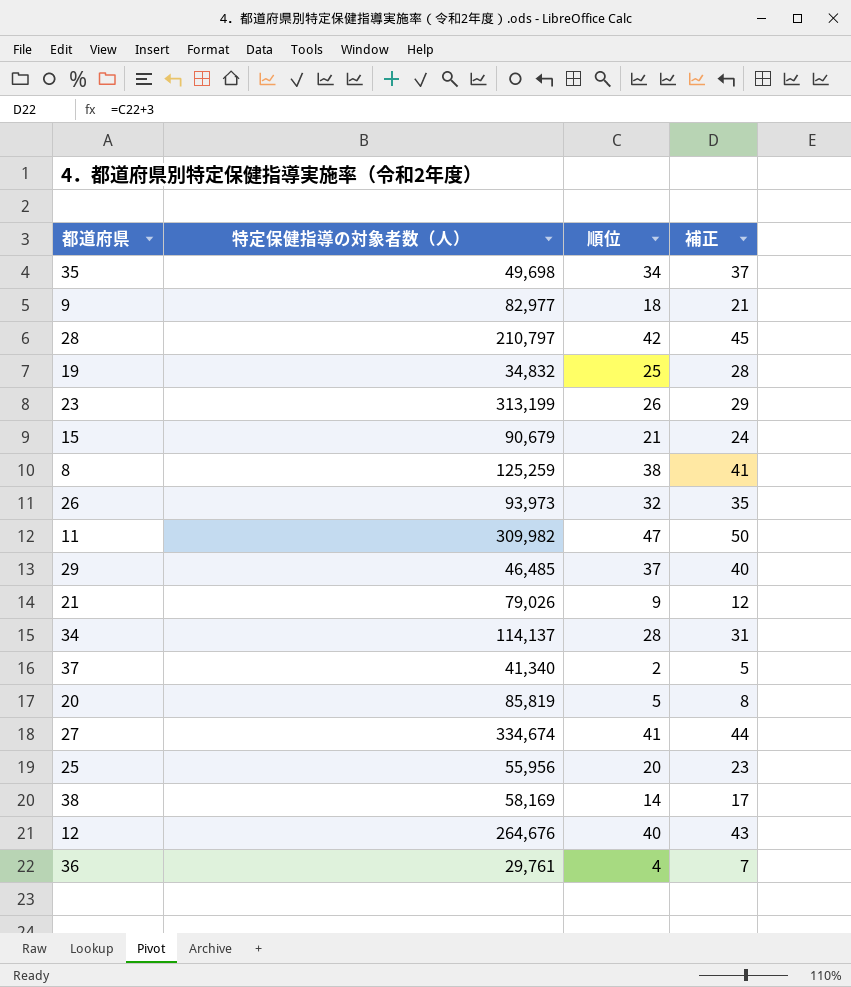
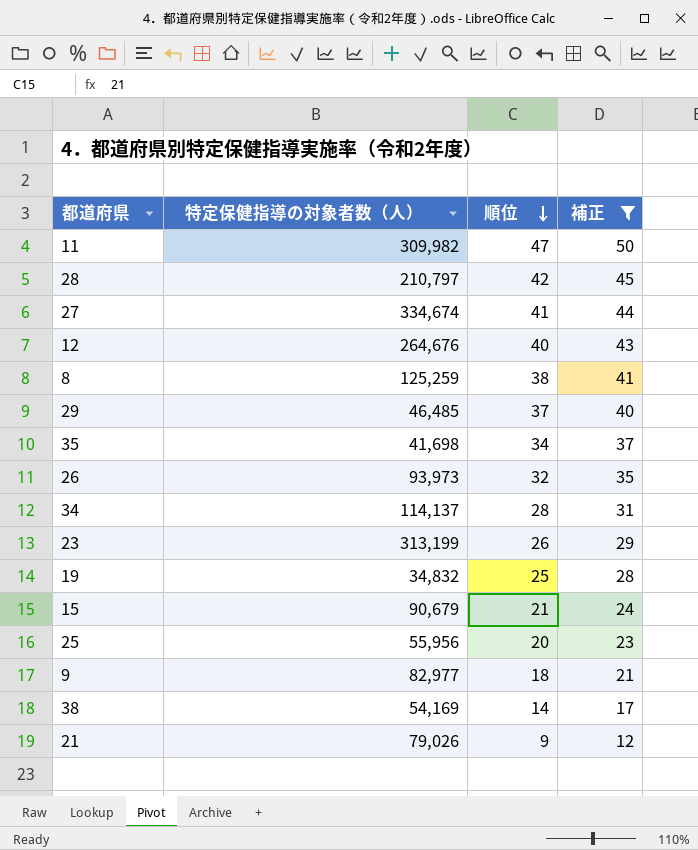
filter: none -> 補正 >= 12
row order: none -> 順位 descending
35 | 特定保健指導の対象者数（人）: 49,698 -> 41,698
38 | 特定保健指導の対象者数（人）: 58,169 -> 54,169

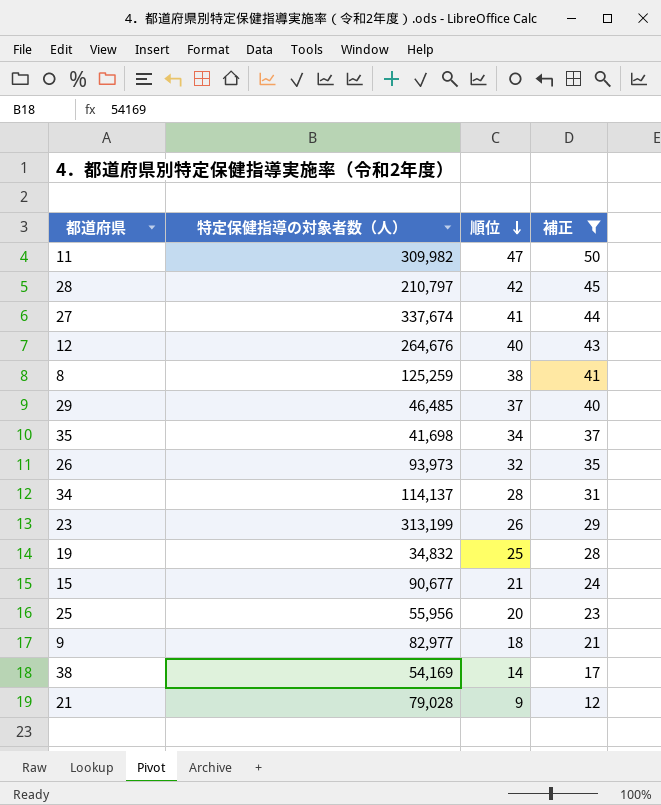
27 | 特定保健指導の対象者数（人）: 334,674 -> 337,674
15 | 特定保健指導の対象者数（人）: 90,679 -> 90,677
21 | 特定保健指導の対象者数（人）: 79,026 -> 79,028

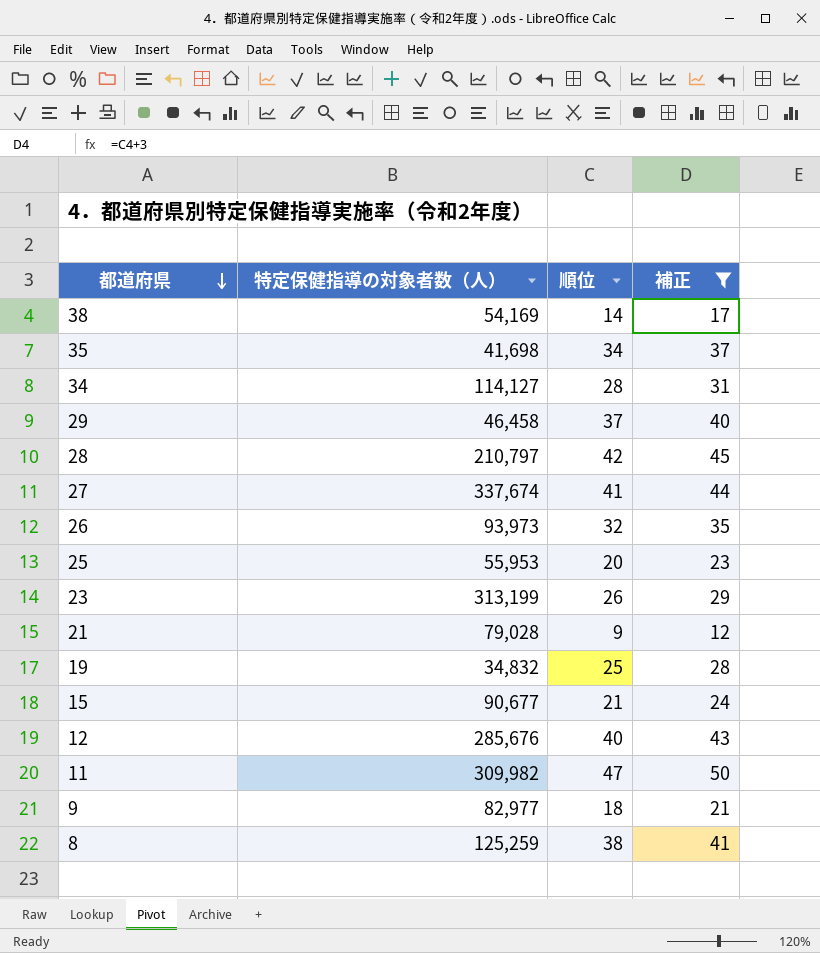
row order: 順位 descending -> 都道府県 descending
34 | 特定保健指導の対象者数（人）: 114,137 -> 114,127
29 | 特定保健指導の対象者数（人）: 46,485 -> 46,458
25 | 特定保健指導の対象者数（人）: 55,956 -> 55,953
12 | 特定保健指導の対象者数（人）: 264,676 -> 285,676

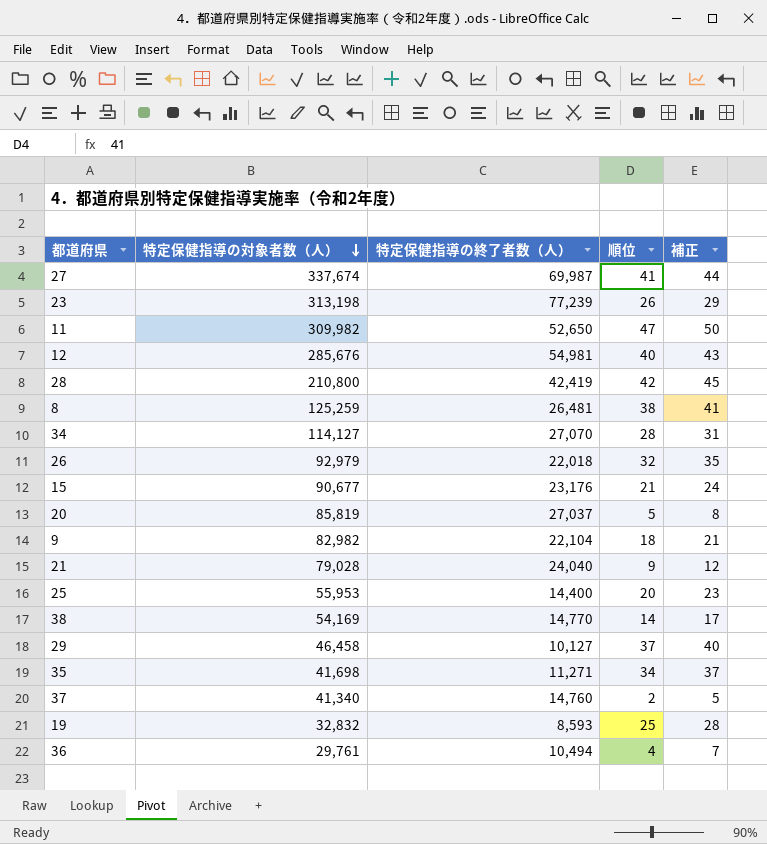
filter: 補正 >= 12 -> none
row order: 都道府県 descending -> 特定保健指導の対象者数（人） descending
column 特定保健指導の終了者数（人） | position: none -> 3
23 | 特定保健指導の対象者数（人）: 313,199 -> 313,198
28 | 特定保健指導の対象者数（人）: 210,797 -> 210,800
26 | 特定保健指導の対象者数（人）: 93,973 -> 92,979
9 | 特定保健指導の対象者数（人）: 82,977 -> 82,982
19 | 特定保健指導の対象者数（人）: 34,832 -> 32,832

